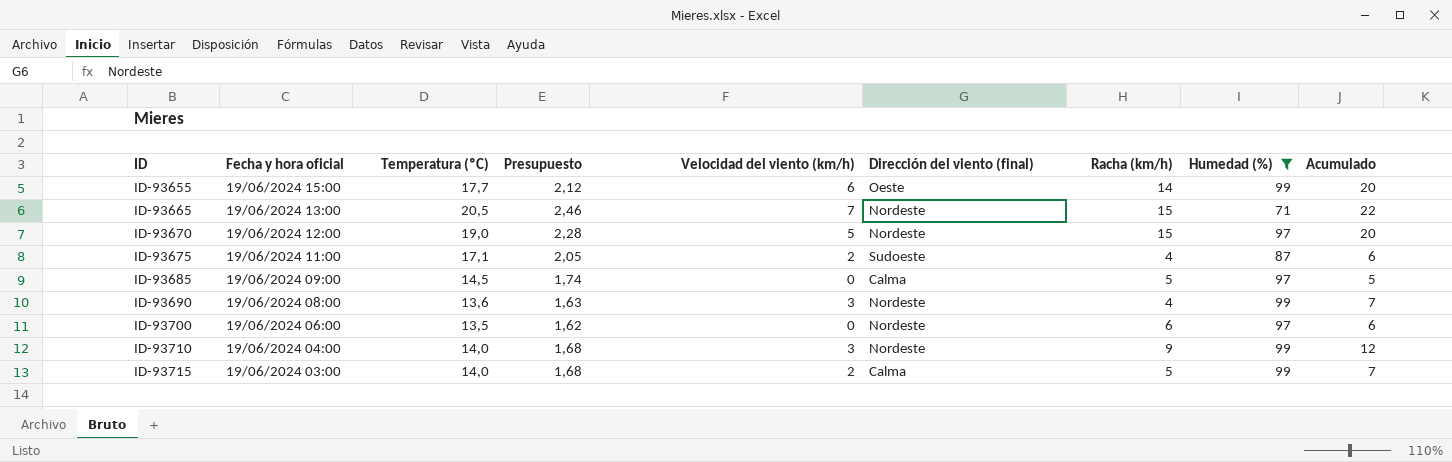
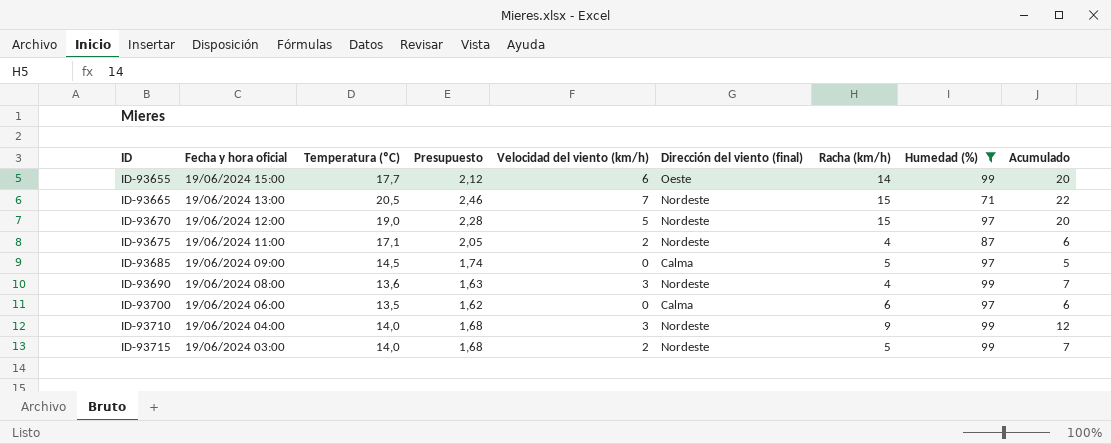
ID-93675 | Dirección del viento (final): Sudoeste -> Nordeste
ID-93700 | Dirección del viento (final): Nordeste -> Calma
ID-93715 | Dirección del viento (final): Calma -> Nordeste

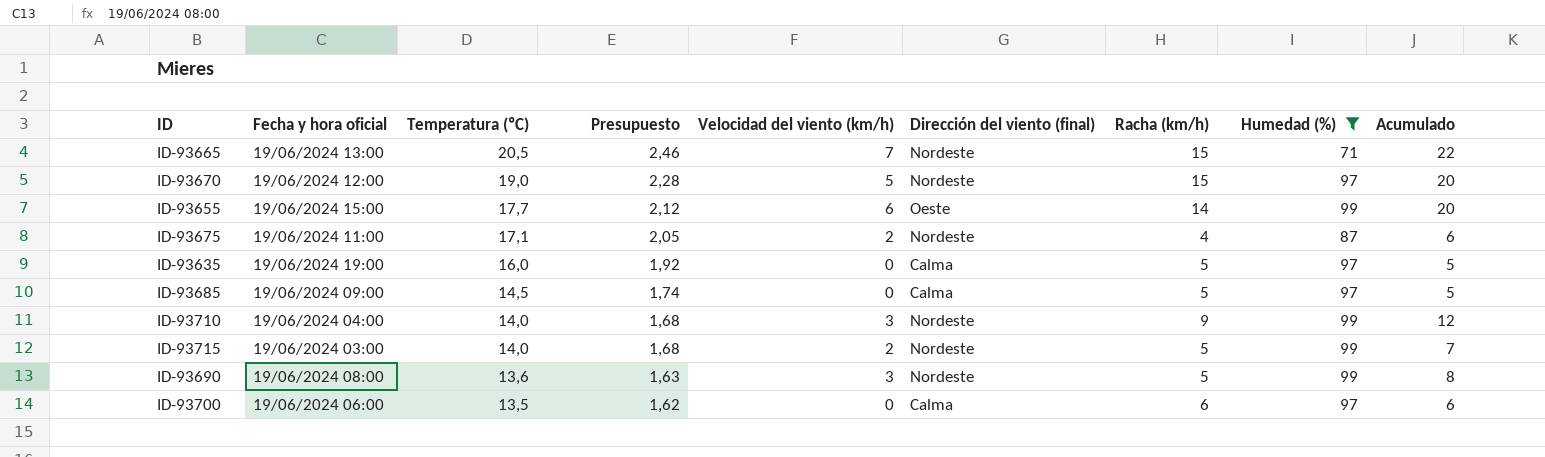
row order: ID ascending -> Temperatura (ºC) descending
row ID-93635: none -> 19/06/2024 19:00 | 16,0 | 1,92 | 0 | Calma | 5 | 97 | 5
ID-93690 | Racha (km/h): 4 -> 5
ID-93690 | Acumulado: 7 -> 8

